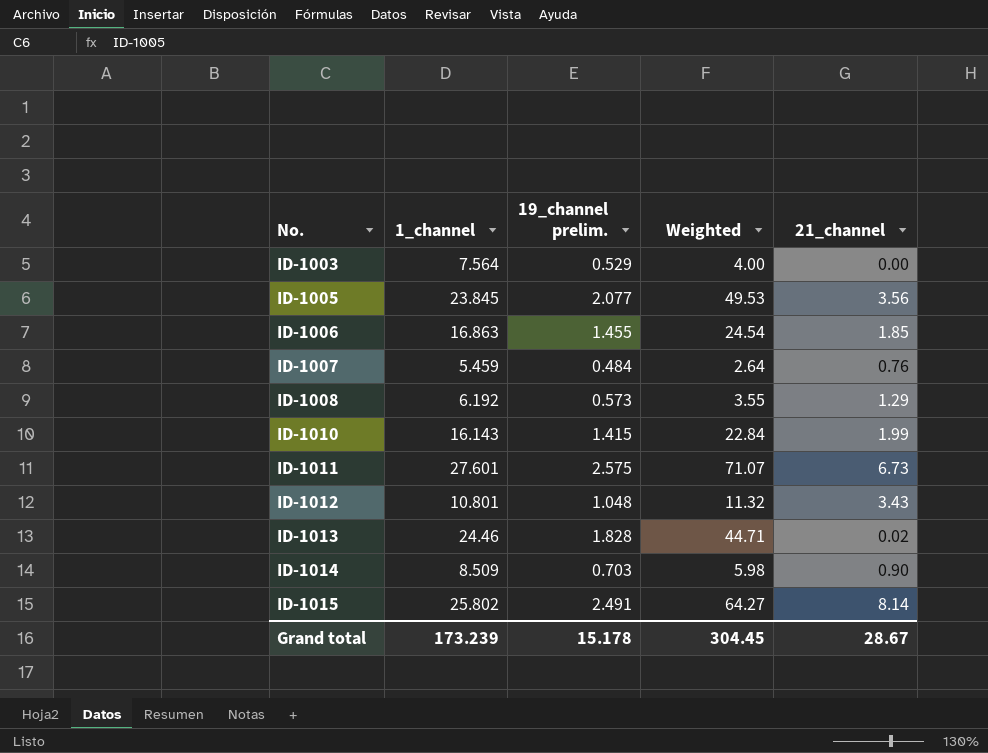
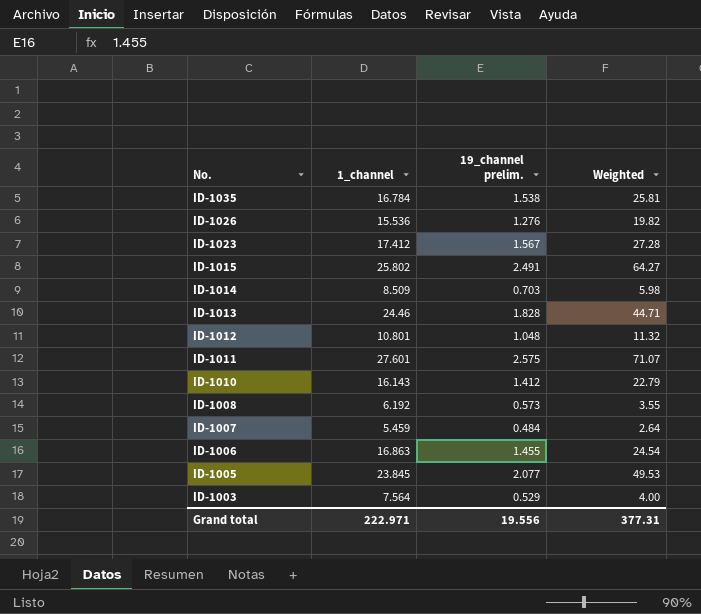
row order: No. ascending -> No. descending
column 21_channel | position: 5 -> none
row ID-1035: none -> 16.784 | 1.538 | 25.81
row ID-1026: none -> 15.536 | 1.276 | 19.82
row ID-1023: none -> 17.412 | 1.567 | 27.28
ID-1010 | 19_channel prelim.: 1.415 -> 1.412
ID-1010 | Weighted: 22.84 -> 22.79
Grand total | 1_channel: 173.239 -> 222.971
Grand total | 19_channel prelim.: 15.178 -> 19.556
Grand total | Weighted: 304.45 -> 377.31

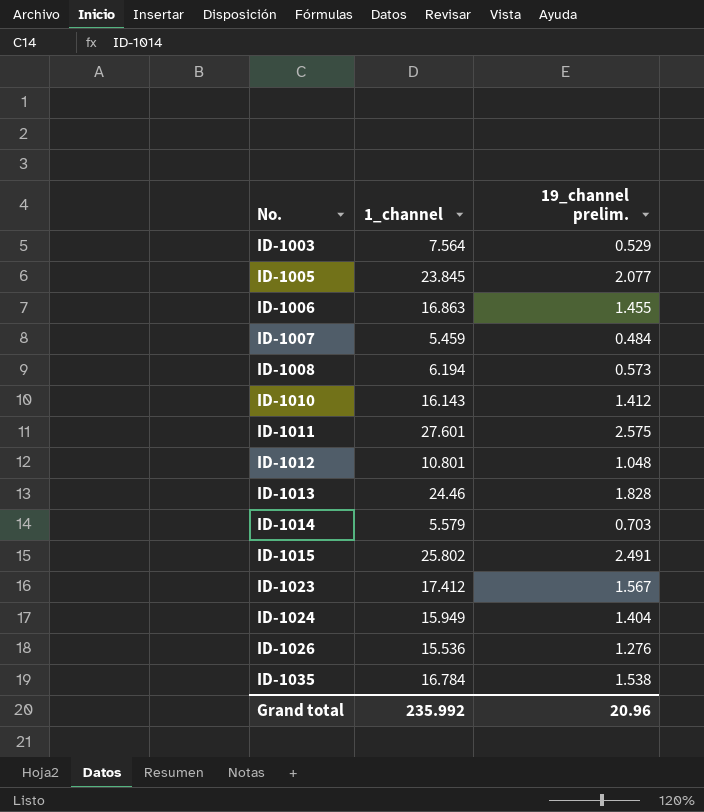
row order: No. descending -> No. ascending
column Weighted | formula: [1_channel] * [19_channel prelim.] -> none
ID-1008 | 1_channel: 6.192 -> 6.194
ID-1014 | 1_channel: 8.509 -> 5.579
row ID-1024: none -> 15.949 | 1.404
Grand total | 1_channel: 222.971 -> 235.992
Grand total | 19_channel prelim.: 19.556 -> 20.96

